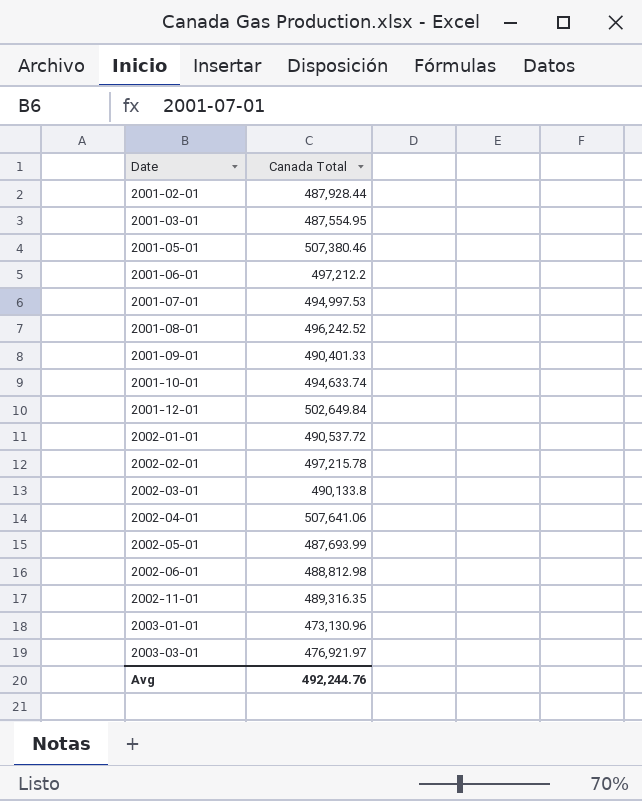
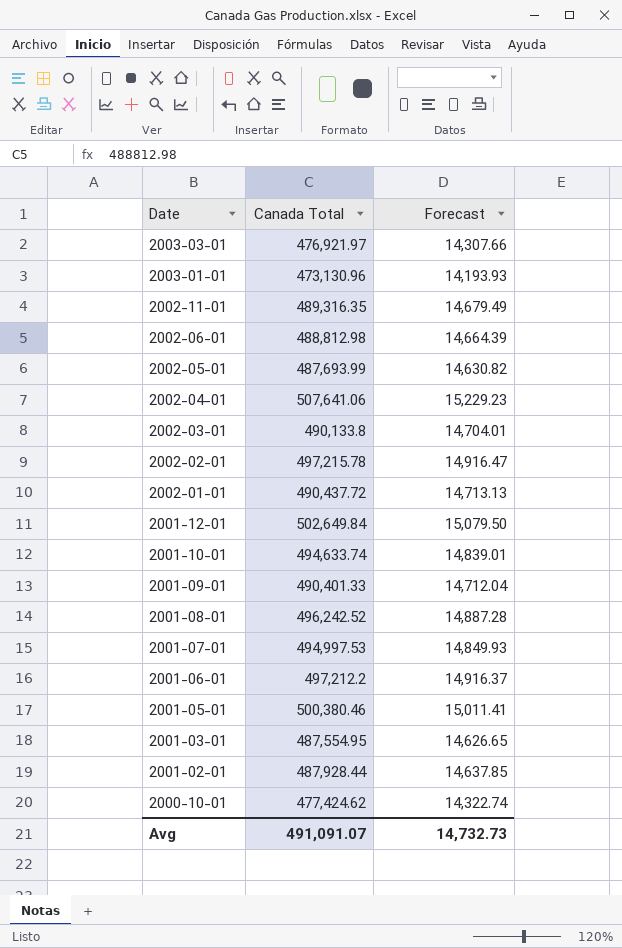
row order: Date ascending -> Date descending
column Forecast | formula: none -> [Canada Total] * 0.03
2002-01-01 | Canada Total: 490,537.72 -> 490,437.72
2001-05-01 | Canada Total: 507,380.46 -> 500,380.46
row 2000-10-01: none -> 477,424.62 | 14,322.74
Avg | Canada Total: 492,244.76 -> 491,091.07

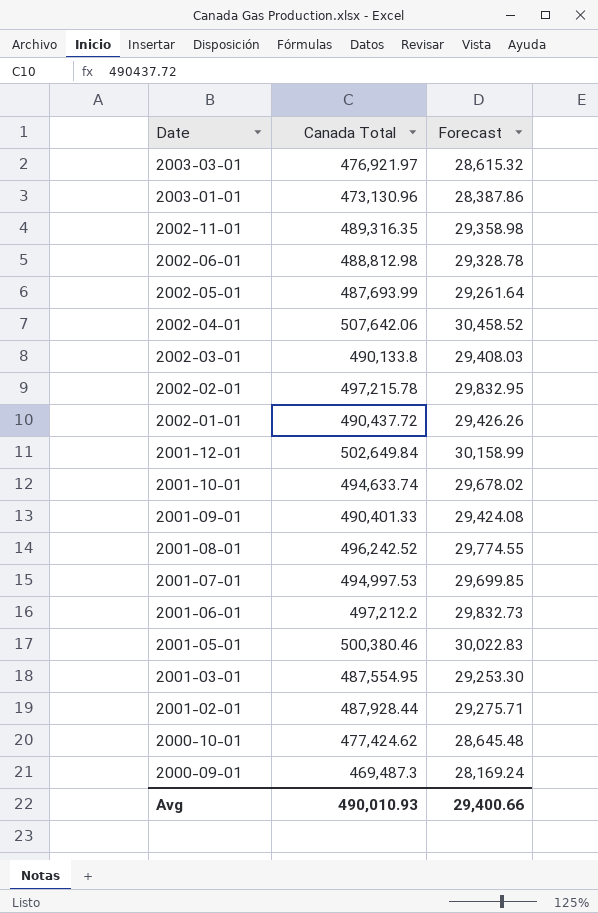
column Forecast | formula: [Canada Total] * 0.03 -> [Canada Total] * 0.06
2002-04-01 | Canada Total: 507,641.06 -> 507,642.06
row 2000-09-01: none -> 469,487.3 | 28,169.24
Avg | Canada Total: 491,091.07 -> 490,010.93
Avg | Forecast: 14,732.73 -> 29,400.66

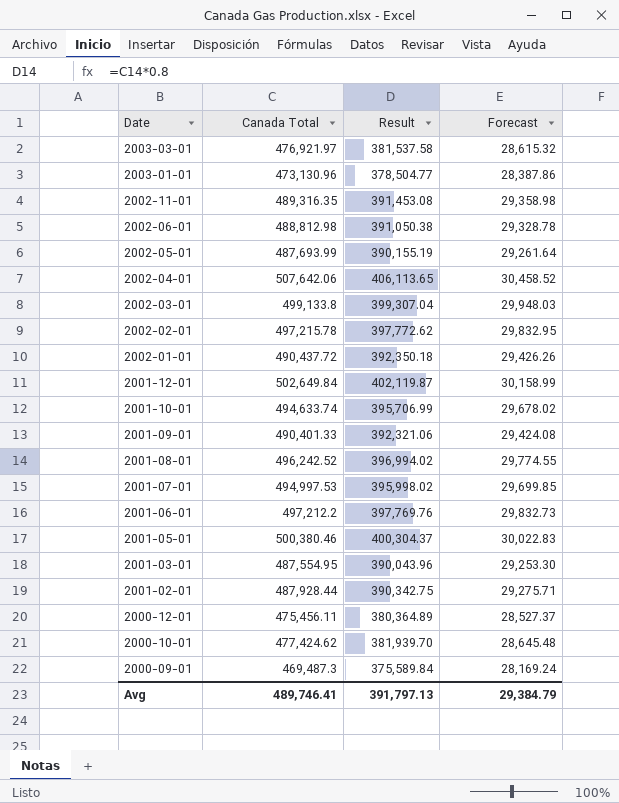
column Result | formula: none -> [Canada Total] * 0.8
2002-03-01 | Canada Total: 490,133.8 -> 499,133.8
2002-03-01 | Forecast: 29,408.03 -> 29,948.03
row 2000-12-01: none -> 475,456.11 | 380,364.89 | 28,527.37
Avg | Canada Total: 490,010.93 -> 489,746.41
Avg | Forecast: 29,400.66 -> 29,384.79

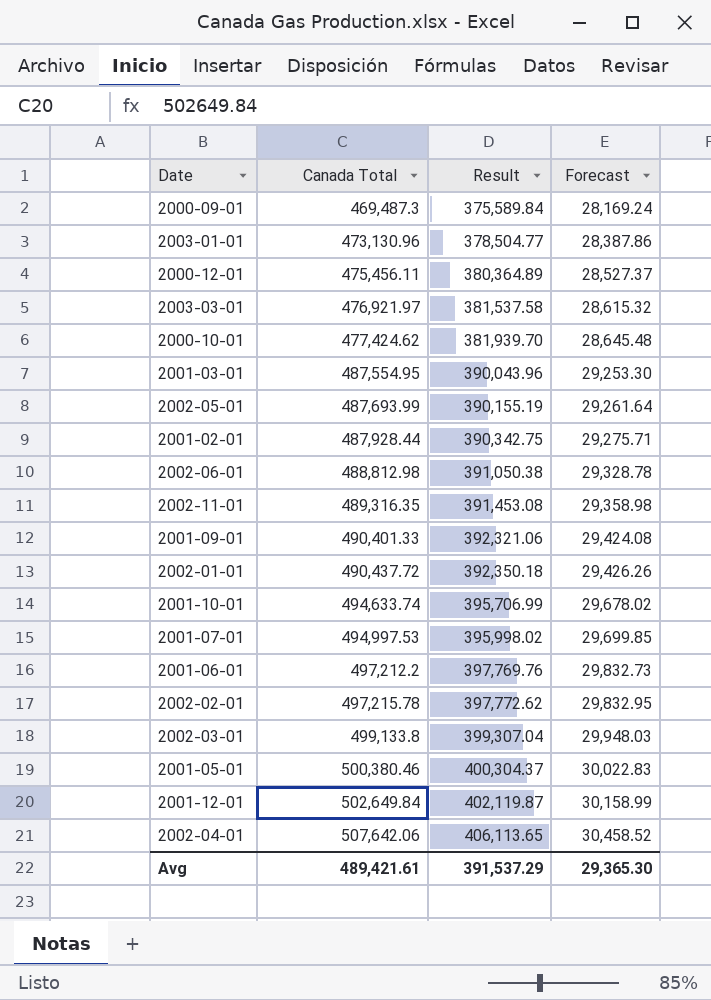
row order: Date descending -> Canada Total ascending
row 2001-08-01: 496,242.52 | 396,994.02 | 29,774.55 -> none
Avg | Canada Total: 489,746.41 -> 489,421.61
Avg | Result: 391,797.13 -> 391,537.29
Avg | Forecast: 29,384.79 -> 29,365.30

